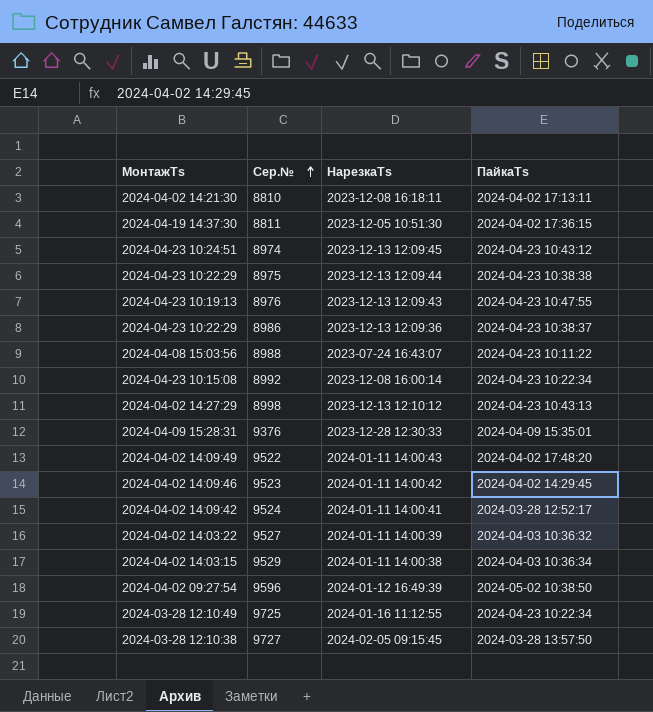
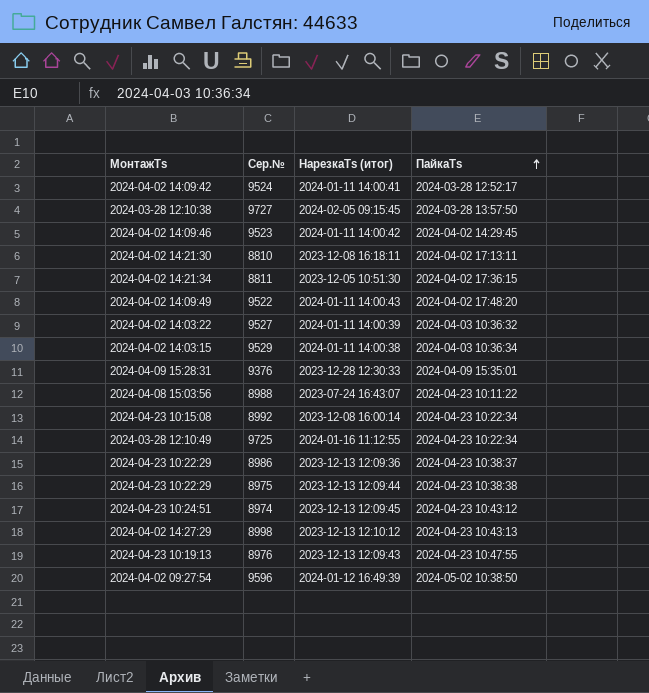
row order: Сер.№ ascending -> ПайкаTs ascending
column name: НарезкаTs -> НарезкаTs (итог)
8811 | МонтажTs: 2024-04-19 14:37:30 -> 2024-04-02 14:21:34

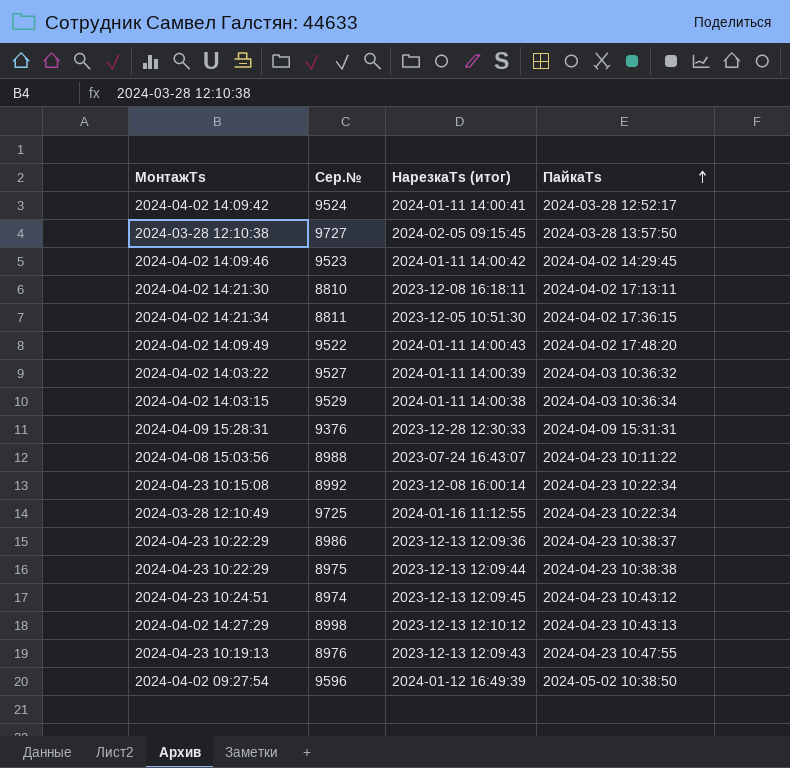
9376 | ПайкаTs: 2024-04-09 15:35:01 -> 2024-04-09 15:31:31

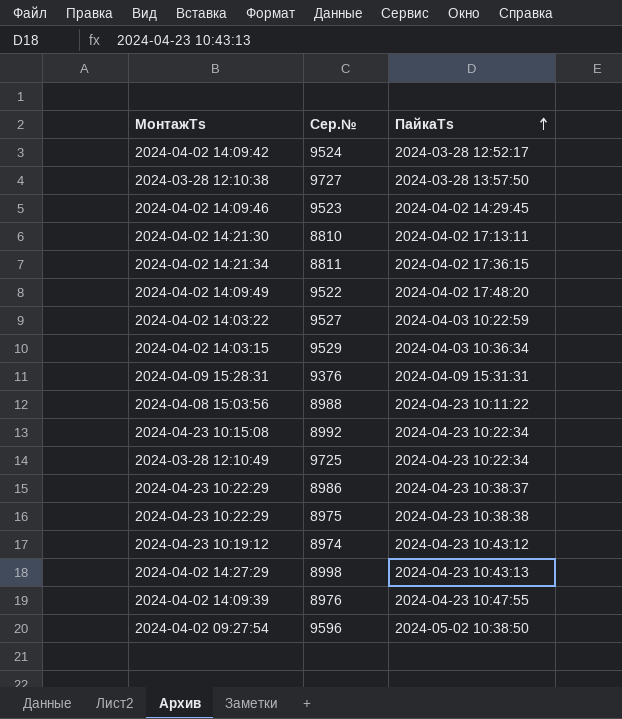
column НарезкаTs (итог) | position: 3 -> none
9527 | ПайкаTs: 2024-04-03 10:36:32 -> 2024-04-03 10:22:59
8974 | МонтажTs: 2024-04-23 10:24:51 -> 2024-04-23 10:19:12
8976 | МонтажTs: 2024-04-23 10:19:13 -> 2024-04-02 14:09:39

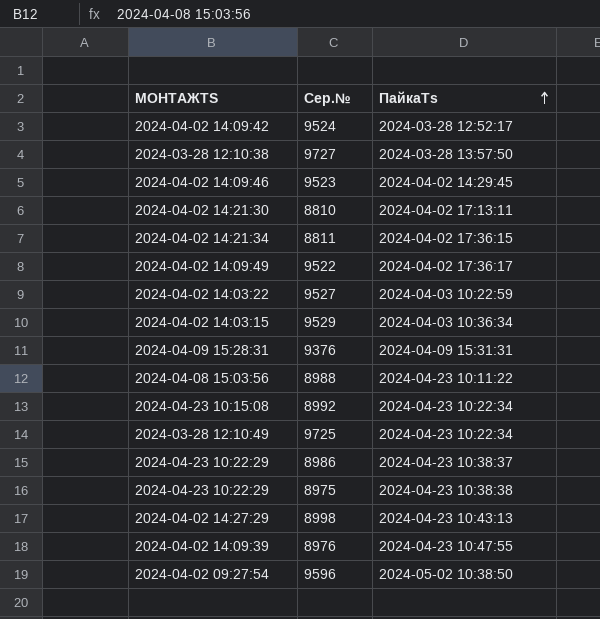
column name: МонтажTs -> МОНТАЖTS
row 8974: 2024-04-23 10:19:12 | 2024-04-23 10:43:12 -> none
9522 | ПайкаTs: 2024-04-02 17:48:20 -> 2024-04-02 17:36:17

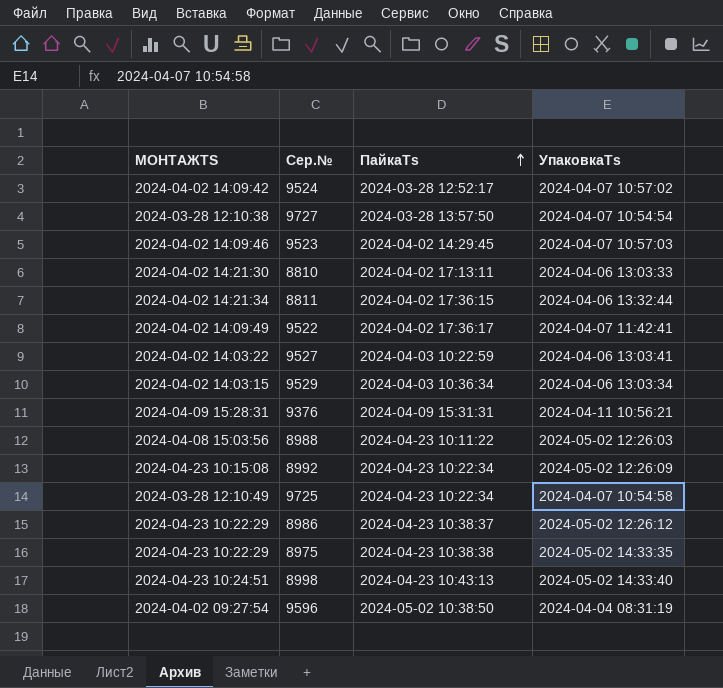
column УпаковкаTs | position: none -> 4
row 8976: 2024-04-02 14:09:39 | 2024-04-23 10:47:55 -> none
8998 | МОНТАЖTS: 2024-04-02 14:27:29 -> 2024-04-23 10:24:51

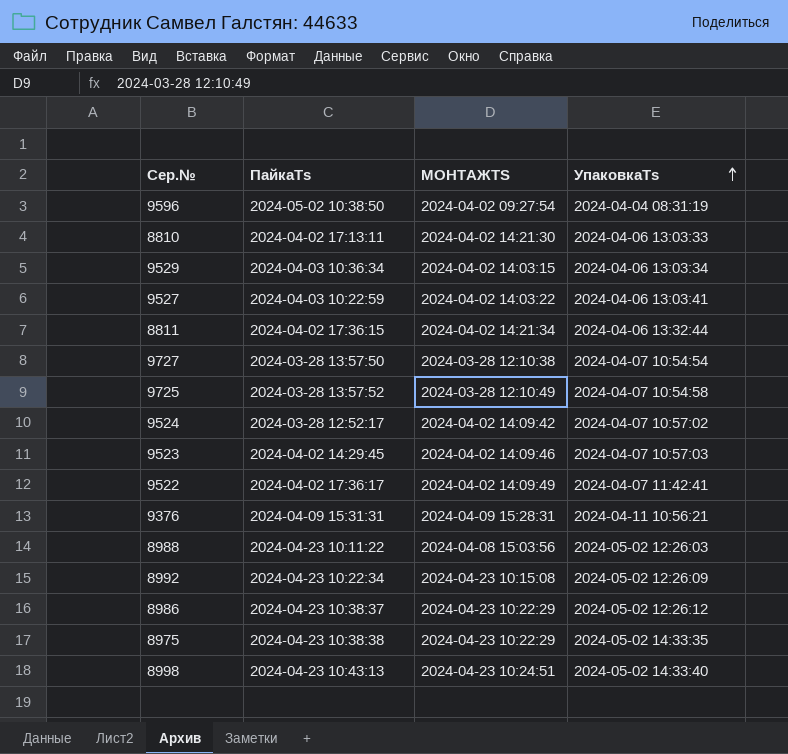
row order: ПайкаTs ascending -> УпаковкаTs ascending
column МОНТАЖTS | position: 1 -> 3
9725 | ПайкаTs: 2024-04-23 10:22:34 -> 2024-03-28 13:57:52

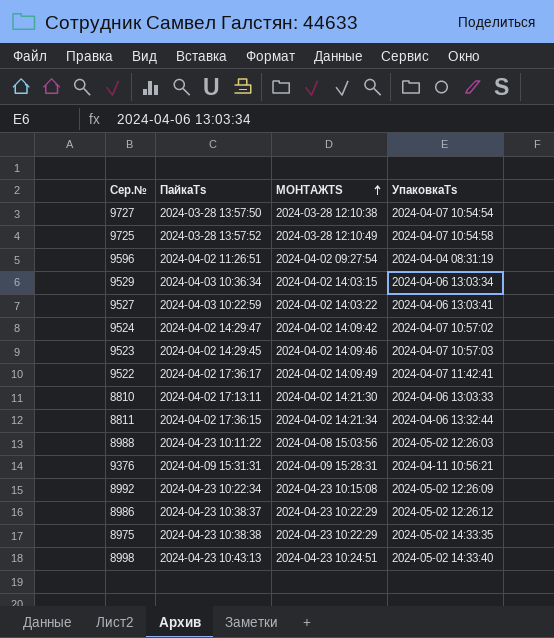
row order: УпаковкаTs ascending -> МОНТАЖTS ascending
9596 | ПайкаTs: 2024-05-02 10:38:50 -> 2024-04-02 11:26:51
9524 | ПайкаTs: 2024-03-28 12:52:17 -> 2024-04-02 14:29:47

